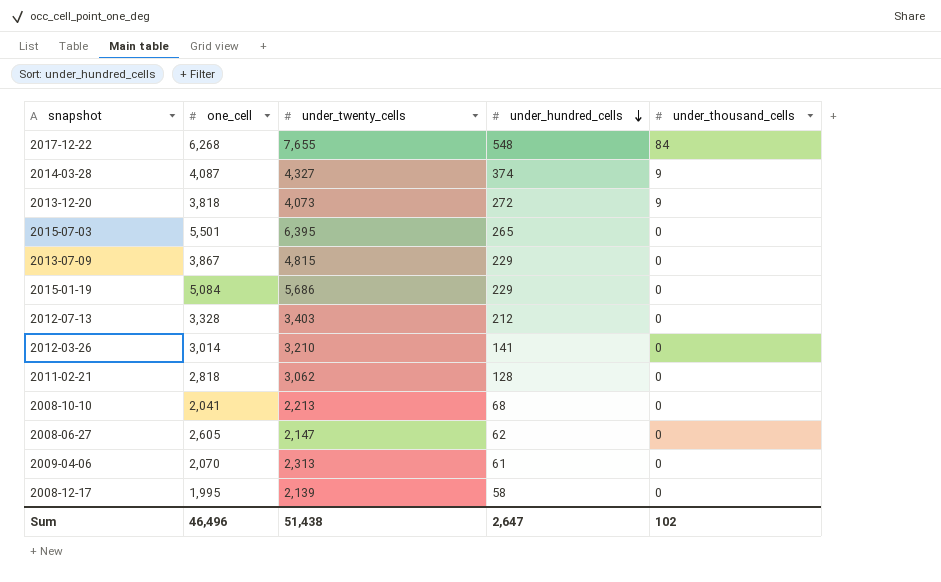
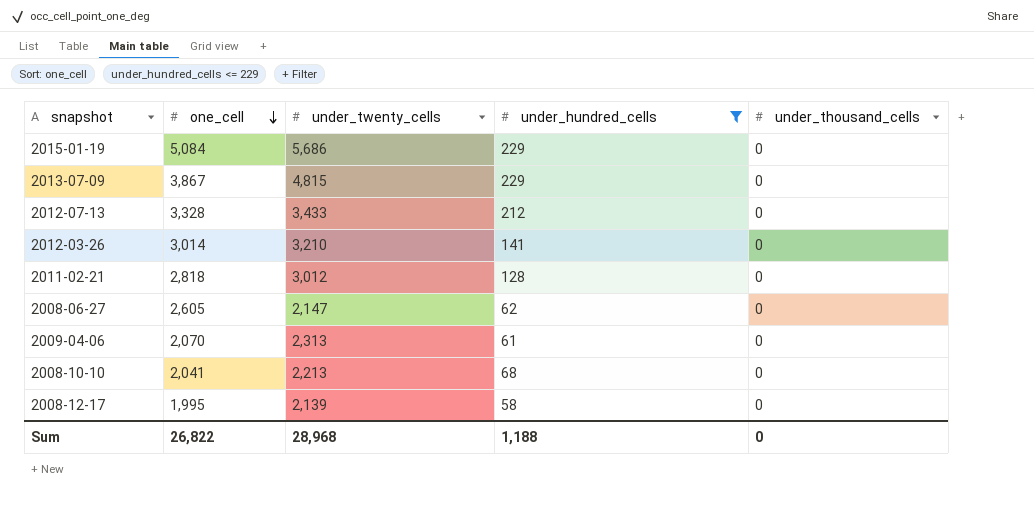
filter: none -> under_hundred_cells <= 229
row order: under_hundred_cells descending -> one_cell descending
2012-07-13 | under_twenty_cells: 3,403 -> 3,433
2011-02-21 | under_twenty_cells: 3,062 -> 3,012
Sum | one_cell: 46,496 -> 26,822
Sum | under_twenty_cells: 51,438 -> 28,968
Sum | under_hundred_cells: 2,647 -> 1,188
Sum | under_thousand_cells: 102 -> 0

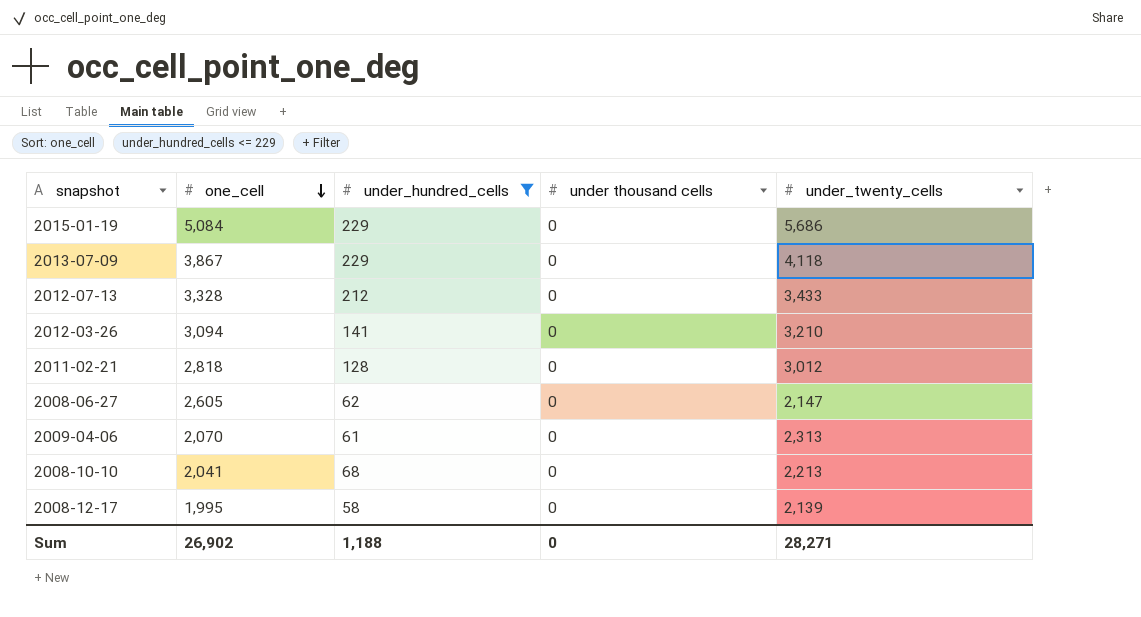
column name: under_thousand_cells -> under thousand cells
column under_twenty_cells | position: 3 -> 5
2013-07-09 | under_twenty_cells: 4,815 -> 4,118
2012-03-26 | one_cell: 3,014 -> 3,094
Sum | one_cell: 26,822 -> 26,902
Sum | under_twenty_cells: 28,968 -> 28,271

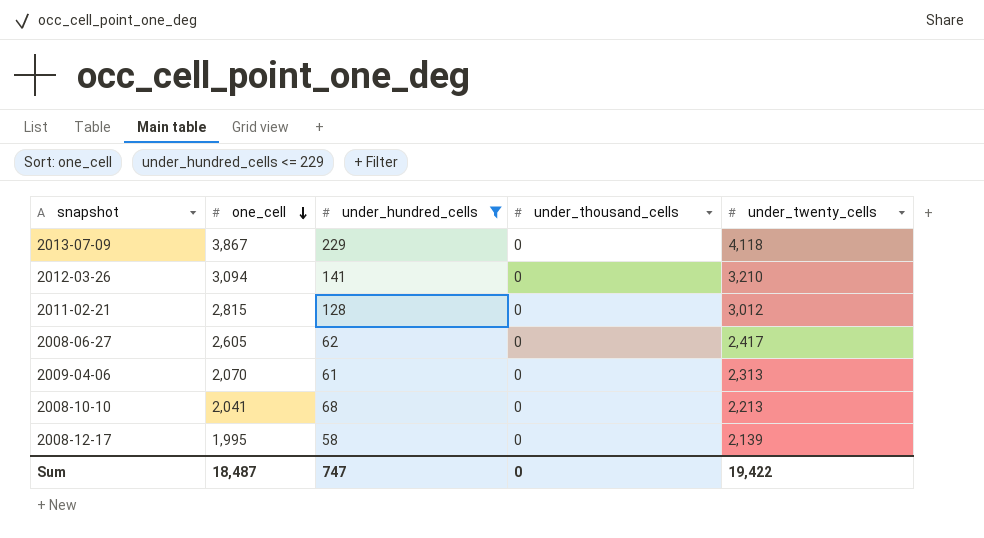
column name: under thousand cells -> under_thousand_cells
row 2015-01-19: 5,084 | 229 | 0 | 5,686 -> none
row 2012-07-13: 3,328 | 212 | 0 | 3,433 -> none
2011-02-21 | one_cell: 2,818 -> 2,815
2008-06-27 | under_twenty_cells: 2,147 -> 2,417
Sum | one_cell: 26,902 -> 18,487
Sum | under_hundred_cells: 1,188 -> 747
Sum | under_twenty_cells: 28,271 -> 19,422

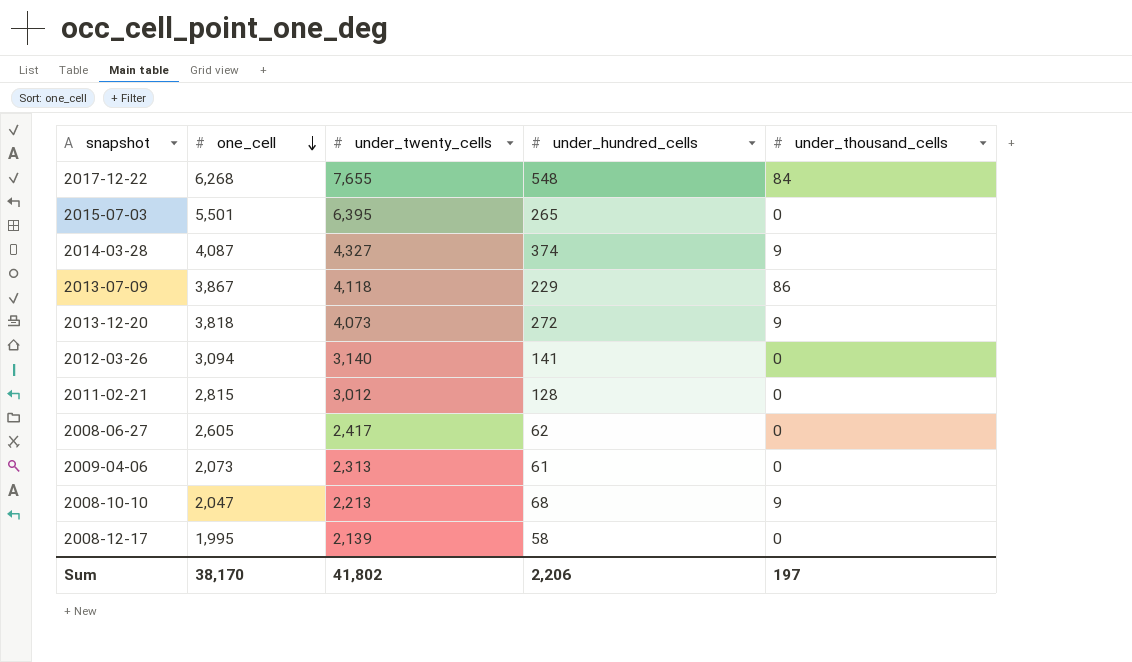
filter: under_hundred_cells <= 229 -> none
column under_twenty_cells | position: 5 -> 3
2013-07-09 | under_thousand_cells: 0 -> 86
2012-03-26 | under_twenty_cells: 3,210 -> 3,140
2009-04-06 | one_cell: 2,070 -> 2,073
2008-10-10 | one_cell: 2,041 -> 2,047
2008-10-10 | under_thousand_cells: 0 -> 9
Sum | one_cell: 18,487 -> 38,170
Sum | under_twenty_cells: 19,422 -> 41,802
Sum | under_hundred_cells: 747 -> 2,206
Sum | under_thousand_cells: 0 -> 197

